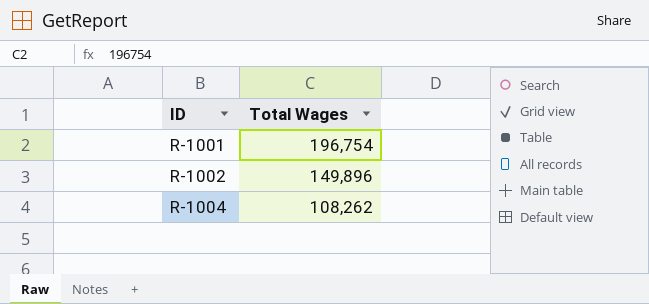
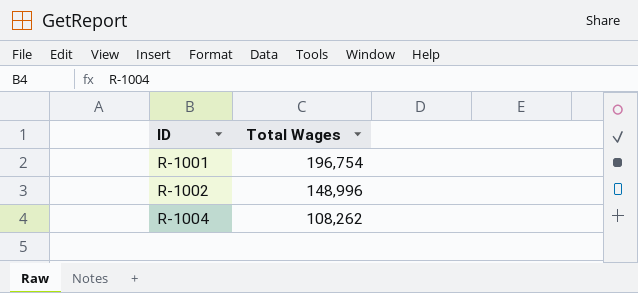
R-1002 | Total Wages: 149,896 -> 148,996

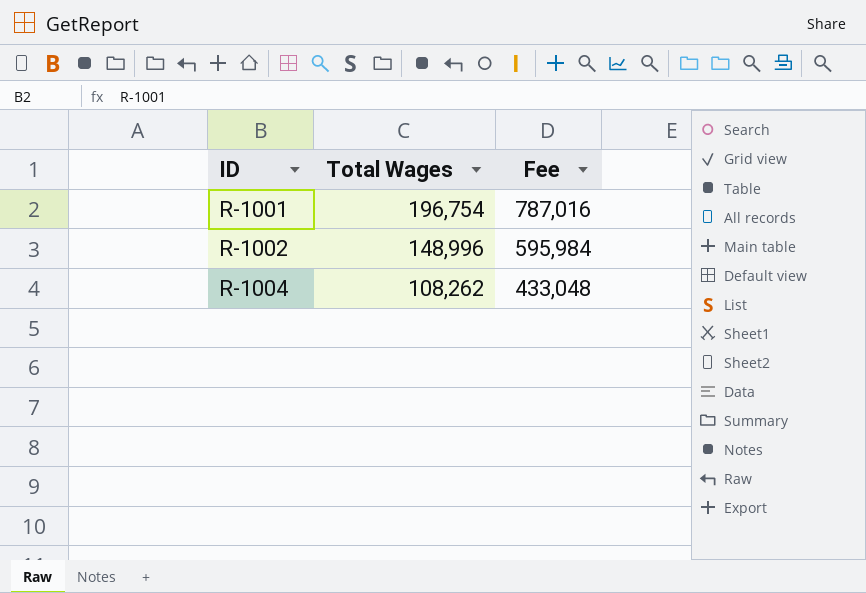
column Fee | formula: none -> [Total Wages] * 4

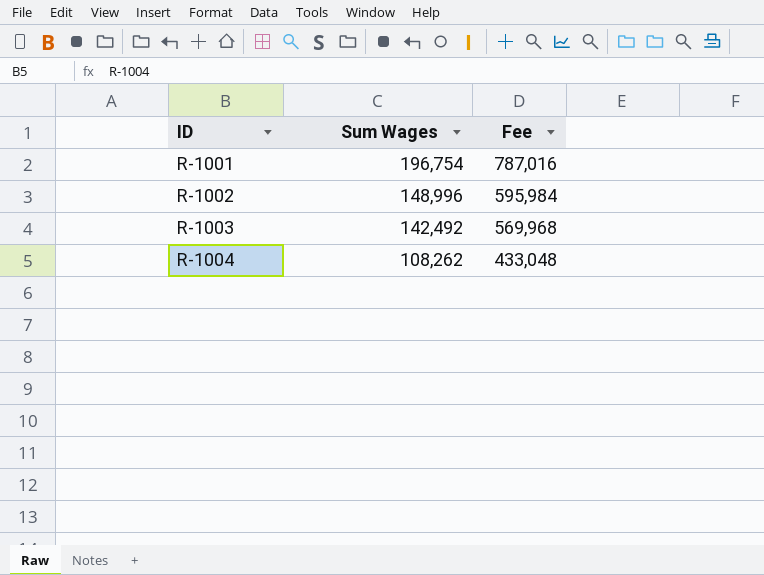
column name: Total Wages -> Sum Wages
row R-1003: none -> 142,492 | 569,968

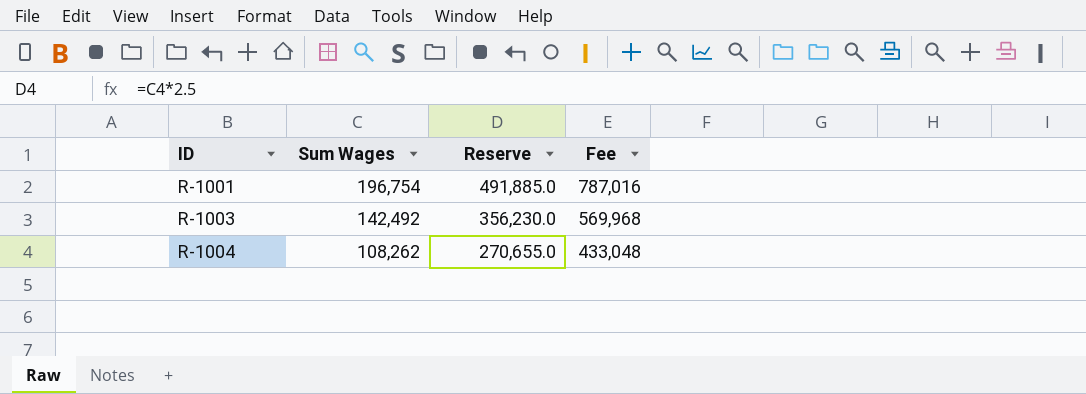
column Reserve | formula: none -> [Sum Wages] * 2.5
row R-1002: 148,996 | 595,984 -> none

